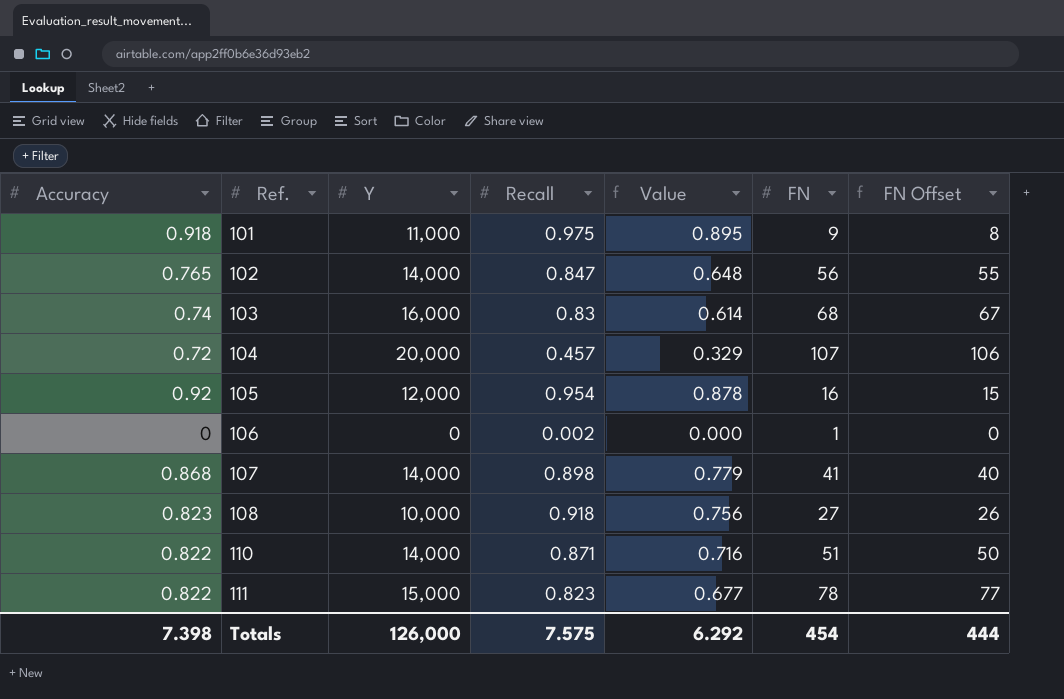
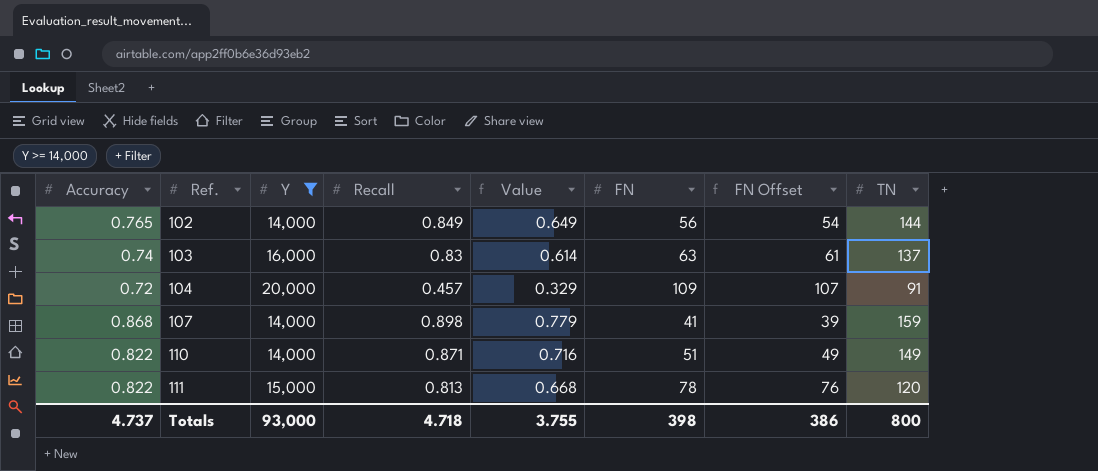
filter: none -> Y >= 14,000
column FN Offset | formula: [FN] - 1 -> [FN] - 2
column TN | position: none -> 8
102 | Recall: 0.847 -> 0.849
102 | Value: 0.648 -> 0.649
103 | FN: 68 -> 63
104 | FN: 107 -> 109
111 | Recall: 0.823 -> 0.813
111 | Value: 0.677 -> 0.668
Totals | Accuracy: 7.398 -> 4.737
Totals | Y: 126,000 -> 93,000
Totals | Recall: 7.575 -> 4.718
Totals | Value: 6.292 -> 3.755
Totals | FN: 454 -> 398
Totals | FN Offset: 444 -> 386

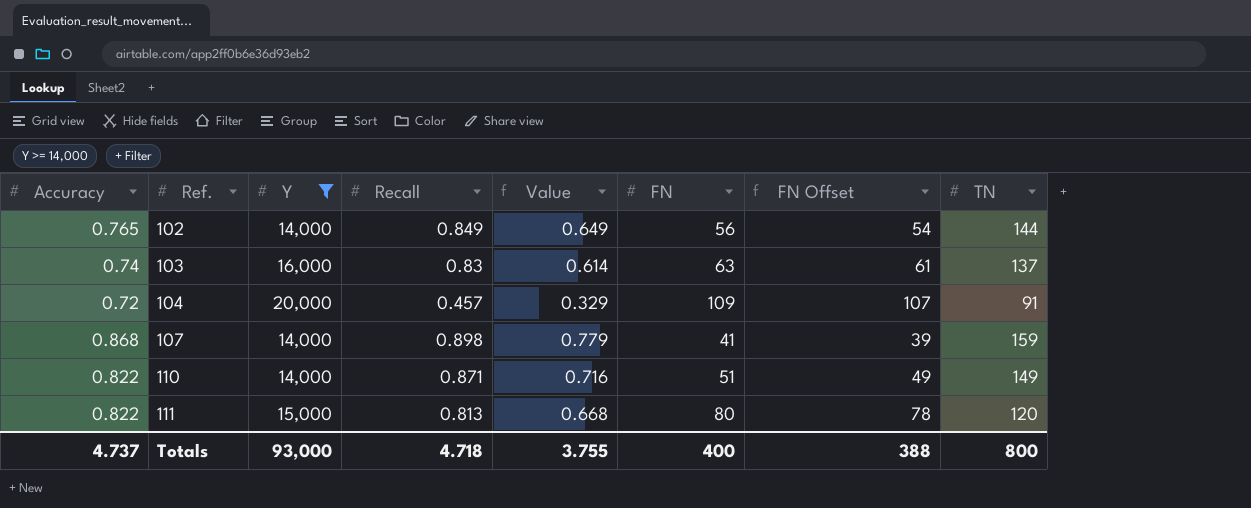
111 | FN: 78 -> 80
111 | FN Offset: 76 -> 78
Totals | FN: 398 -> 400
Totals | FN Offset: 386 -> 388

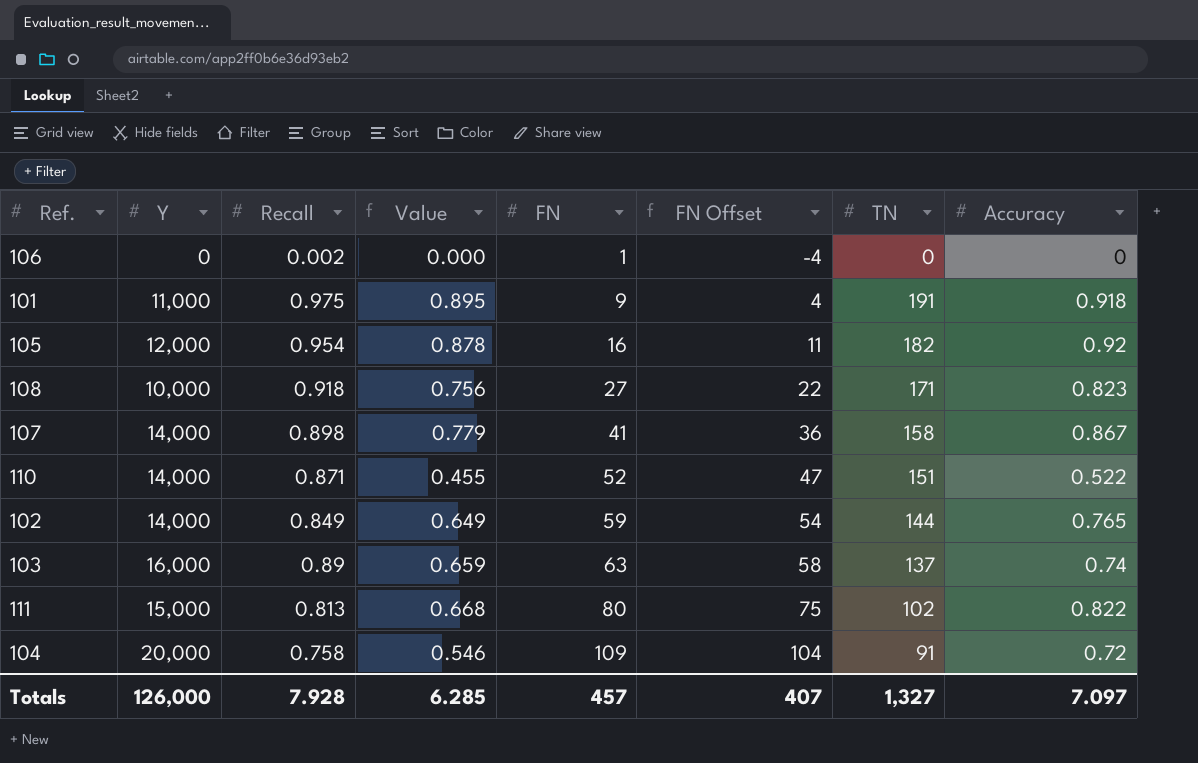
filter: Y >= 14,000 -> none
row order: Ref. ascending -> FN ascending
column FN Offset | formula: [FN] - 2 -> [FN] - 5
column Accuracy | position: 1 -> 8
107 | TN: 159 -> 158
107 | Accuracy: 0.868 -> 0.867
110 | Value: 0.716 -> 0.455
110 | FN: 51 -> 52
110 | TN: 149 -> 151
110 | Accuracy: 0.822 -> 0.522
102 | FN: 56 -> 59
103 | Recall: 0.83 -> 0.89
103 | Value: 0.614 -> 0.659
111 | TN: 120 -> 102
104 | Recall: 0.457 -> 0.758
104 | Value: 0.329 -> 0.546
Totals | Y: 93,000 -> 126,000
Totals | Recall: 4.718 -> 7.928
Totals | Value: 3.755 -> 6.285
Totals | FN: 400 -> 457
Totals | FN Offset: 388 -> 407
Totals | TN: 800 -> 1,327
Totals | Accuracy: 4.737 -> 7.097

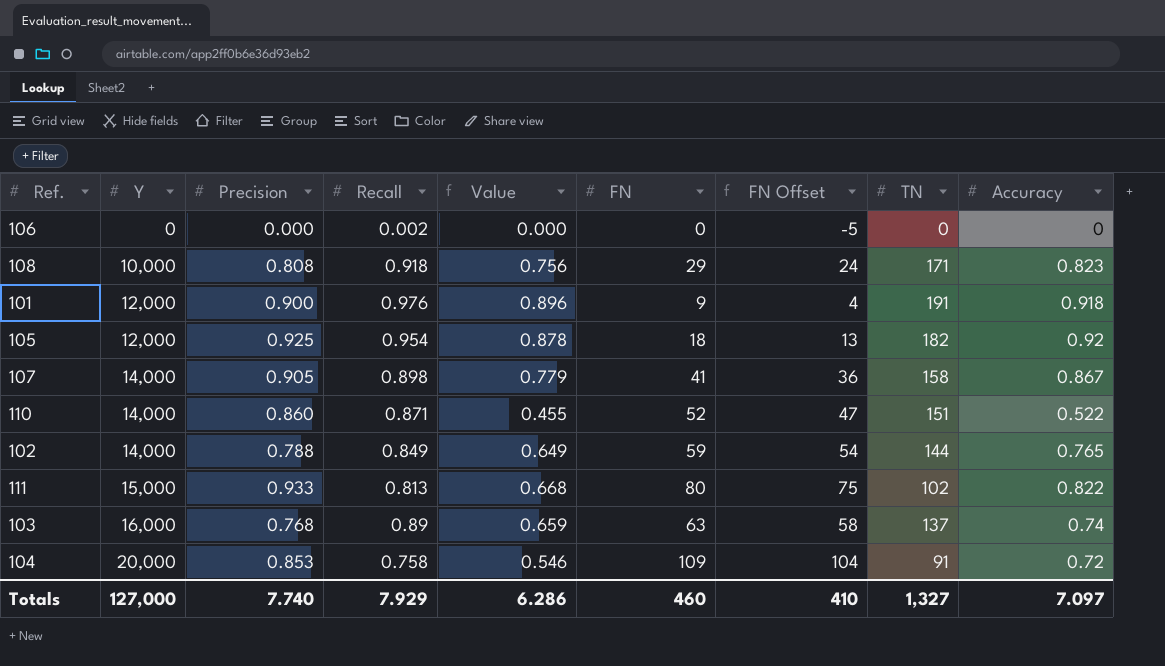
row order: FN ascending -> Y ascending
column Precision | position: none -> 3
106 | FN: 1 -> 0
106 | FN Offset: -4 -> -5
108 | FN: 27 -> 29
108 | FN Offset: 22 -> 24
101 | Y: 11,000 -> 12,000
101 | Recall: 0.975 -> 0.976
101 | Value: 0.895 -> 0.896
105 | FN: 16 -> 18
105 | FN Offset: 11 -> 13
Totals | Y: 126,000 -> 127,000
Totals | Recall: 7.928 -> 7.929
Totals | Value: 6.285 -> 6.286
Totals | FN: 457 -> 460
Totals | FN Offset: 407 -> 410

